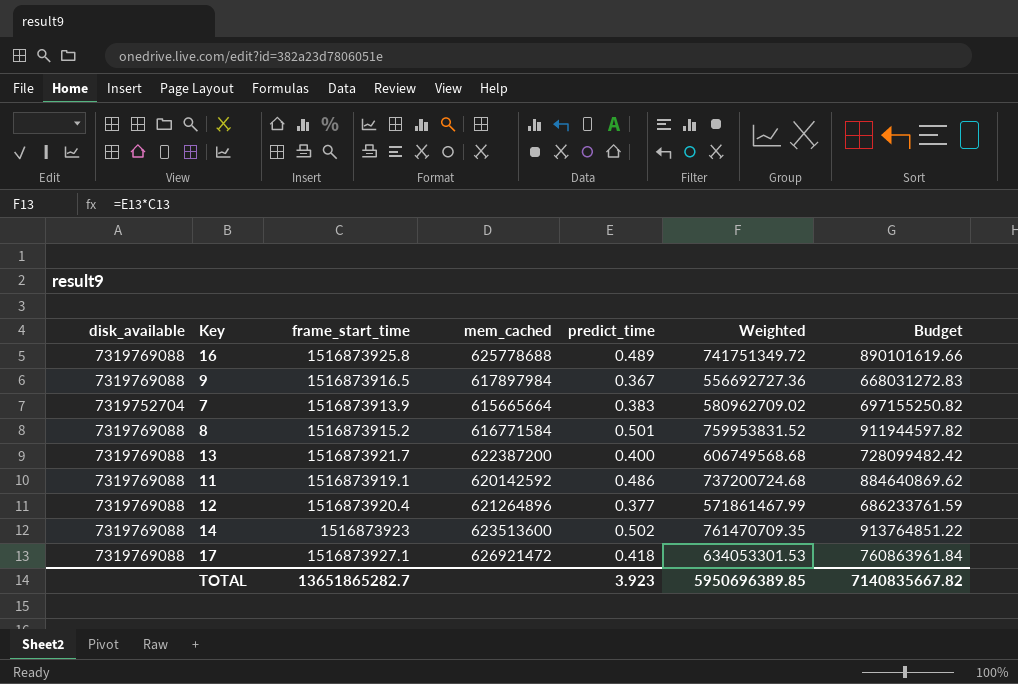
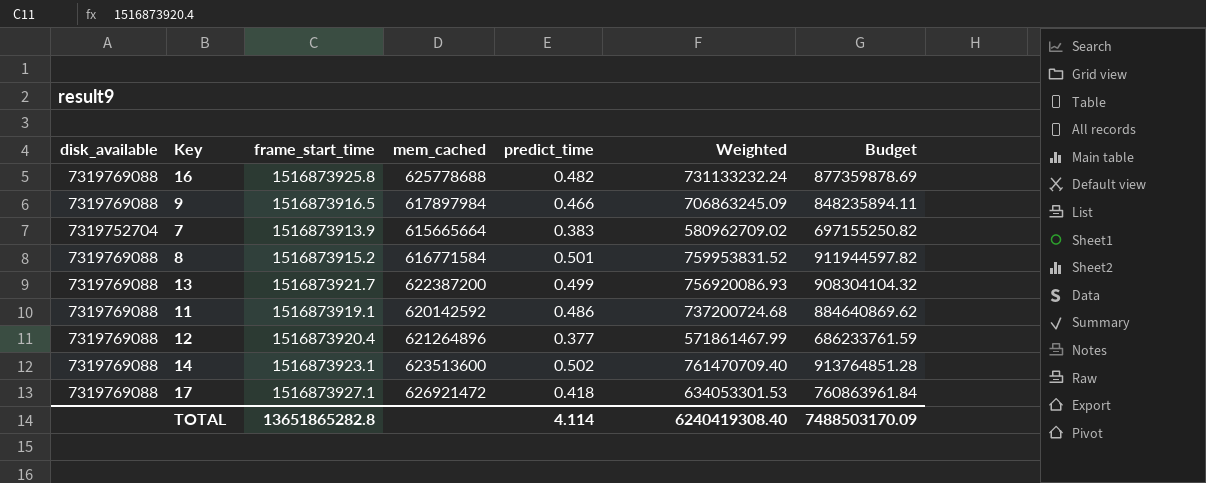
16 | predict_time: 0.489 -> 0.482
16 | Weighted: 741751349.72 -> 731133232.24
16 | Budget: 890101619.66 -> 877359878.69
9 | predict_time: 0.367 -> 0.466
9 | Weighted: 556692727.36 -> 706863245.09
9 | Budget: 668031272.83 -> 848235894.11
13 | predict_time: 0.400 -> 0.499
13 | Weighted: 606749568.68 -> 756920086.93
13 | Budget: 728099482.42 -> 908304104.32
14 | frame_start_time: 1516873923 -> 1516873923.1
14 | Weighted: 761470709.35 -> 761470709.40
14 | Budget: 913764851.22 -> 913764851.28
TOTAL | frame_start_time: 13651865282.7 -> 13651865282.8
TOTAL | predict_time: 3.923 -> 4.114
TOTAL | Weighted: 5950696389.85 -> 6240419308.40
TOTAL | Budget: 7140835667.82 -> 7488503170.09

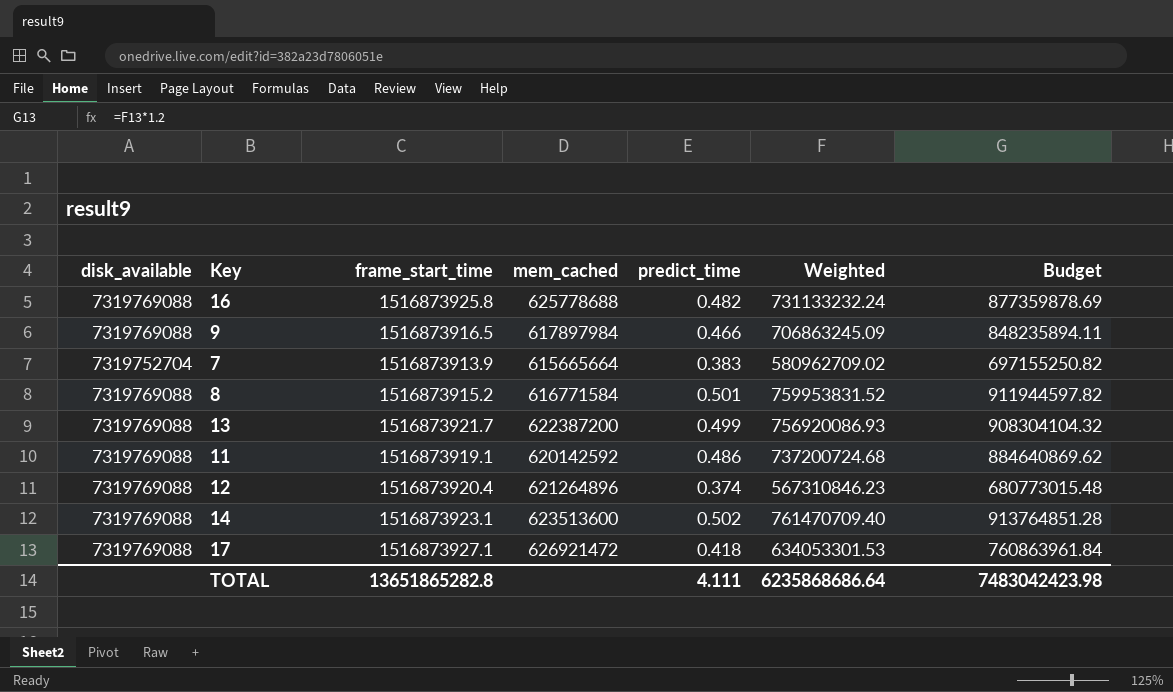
12 | predict_time: 0.377 -> 0.374
12 | Weighted: 571861467.99 -> 567310846.23
12 | Budget: 686233761.59 -> 680773015.48
TOTAL | predict_time: 4.114 -> 4.111
TOTAL | Weighted: 6240419308.40 -> 6235868686.64
TOTAL | Budget: 7488503170.09 -> 7483042423.98

